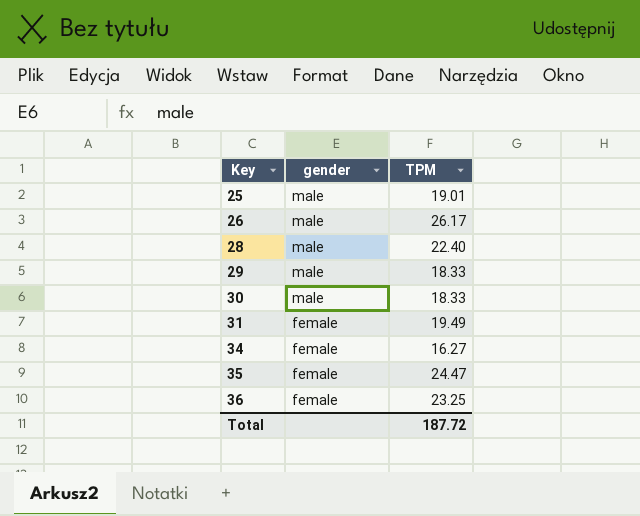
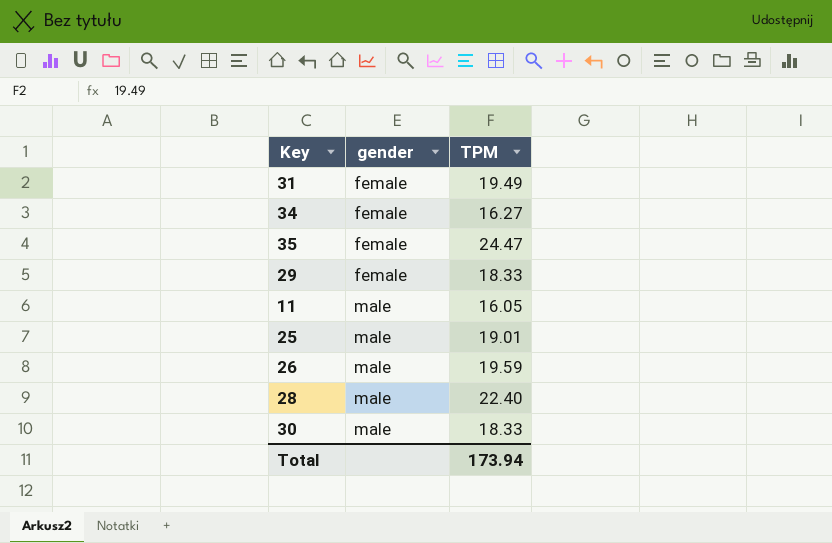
row order: Key ascending -> gender ascending
row 36: female | 23.25 -> none
29 | gender: male -> female
row 11: none -> male | 16.05
26 | TPM: 26.17 -> 19.59
Total | TPM: 187.72 -> 173.94

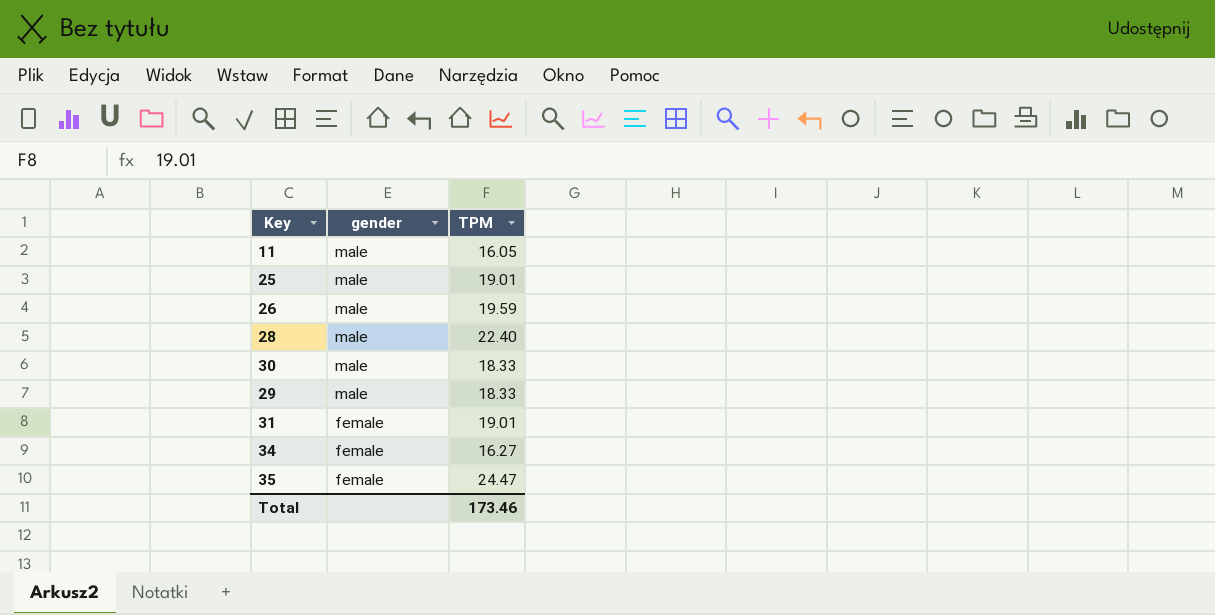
row order: gender ascending -> gender descending
29 | gender: female -> male
31 | TPM: 19.49 -> 19.01
Total | TPM: 173.94 -> 173.46

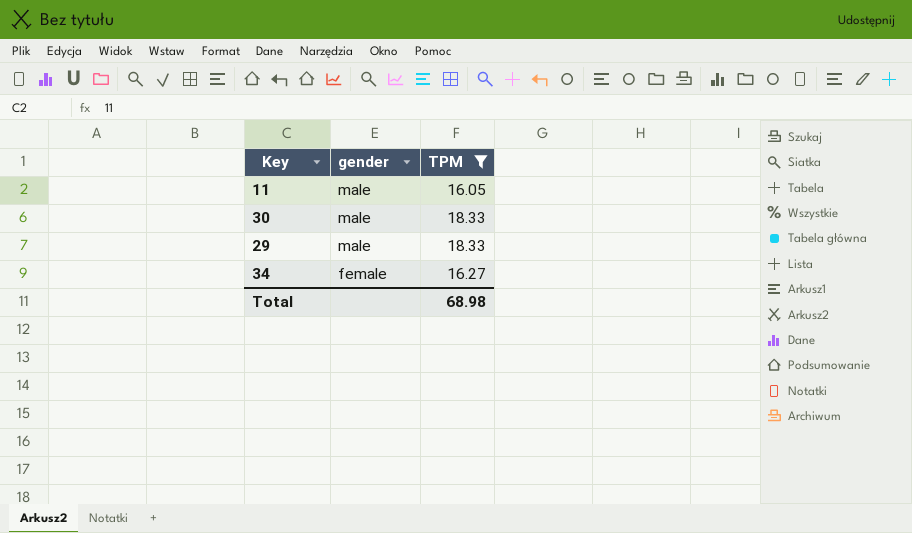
filter: none -> TPM <= 18.33
Total | TPM: 173.46 -> 68.98

